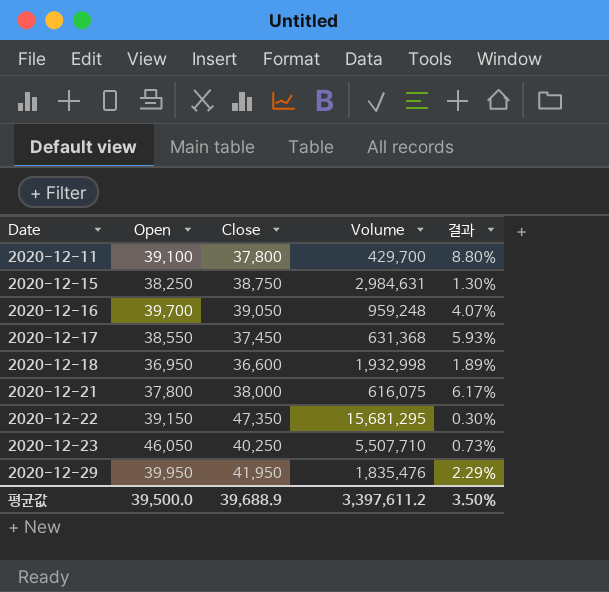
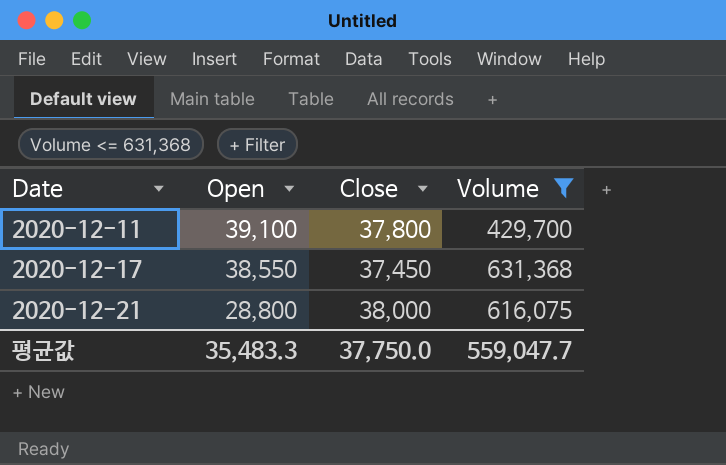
filter: none -> Volume <= 631,368
column 결과 | formula: [Close] / [Volume] -> none
2020-12-21 | Open: 37,800 -> 28,800
평균값 | Open: 39,500.0 -> 35,483.3
평균값 | Close: 39,688.9 -> 37,750.0
평균값 | Volume: 3,397,611.2 -> 559,047.7

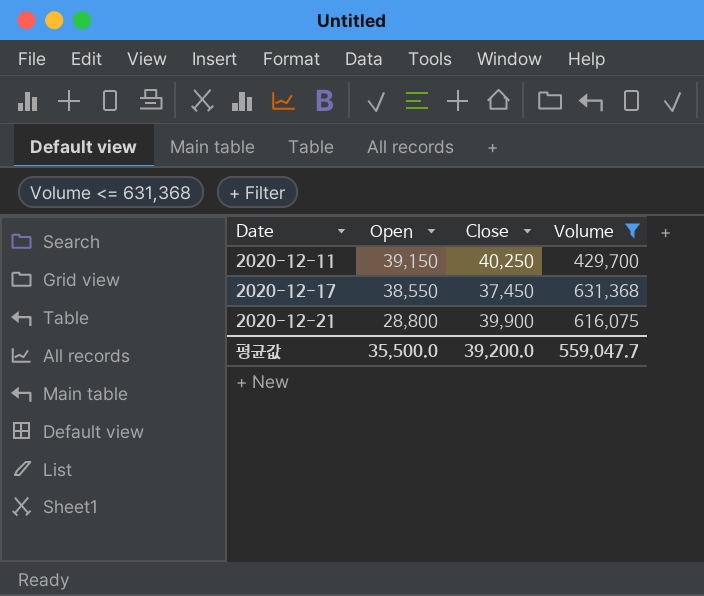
2020-12-11 | Open: 39,100 -> 39,150
2020-12-11 | Close: 37,800 -> 40,250
2020-12-21 | Close: 38,000 -> 39,900
평균값 | Open: 35,483.3 -> 35,500.0
평균값 | Close: 37,750.0 -> 39,200.0

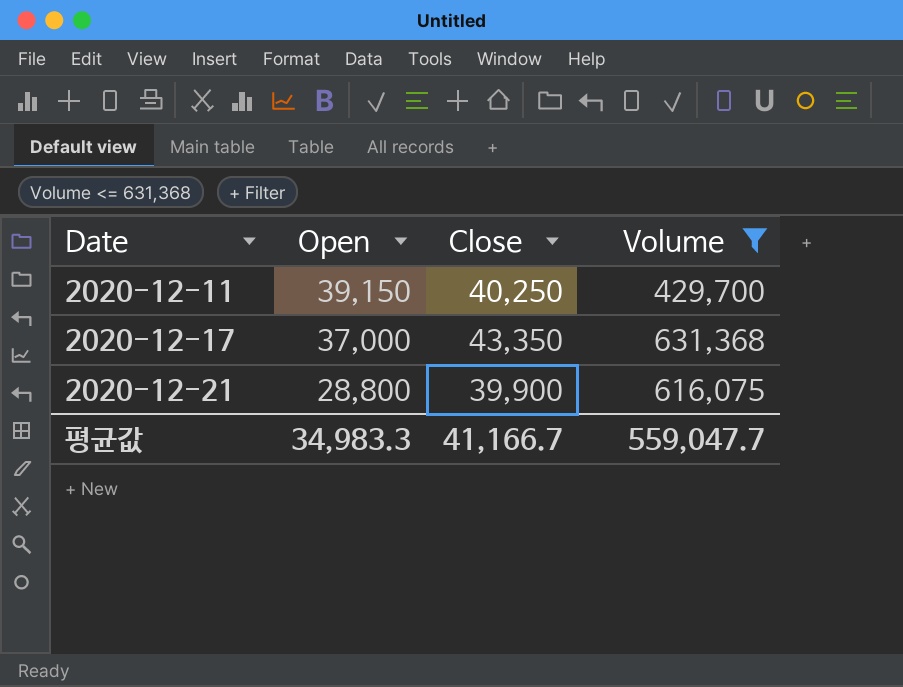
2020-12-17 | Open: 38,550 -> 37,000
2020-12-17 | Close: 37,450 -> 43,350
평균값 | Open: 35,500.0 -> 34,983.3
평균값 | Close: 39,200.0 -> 41,166.7

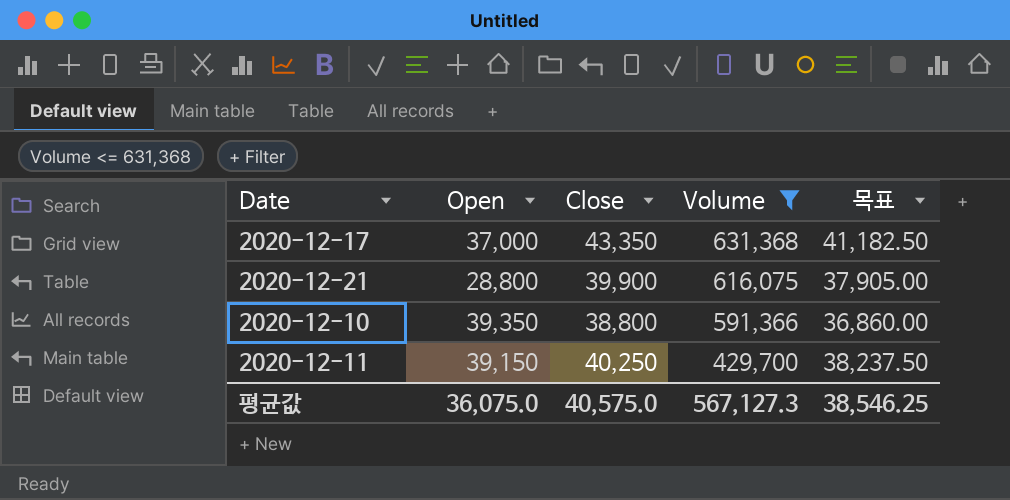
row order: Date ascending -> Volume descending
column 목표 | formula: none -> [Close] * 0.95
row 2020-12-10: none -> 39,350 | 38,800 | 591,366 | 36,860.00
평균값 | Open: 34,983.3 -> 36,075.0
평균값 | Close: 41,166.7 -> 40,575.0
평균값 | Volume: 559,047.7 -> 567,127.3

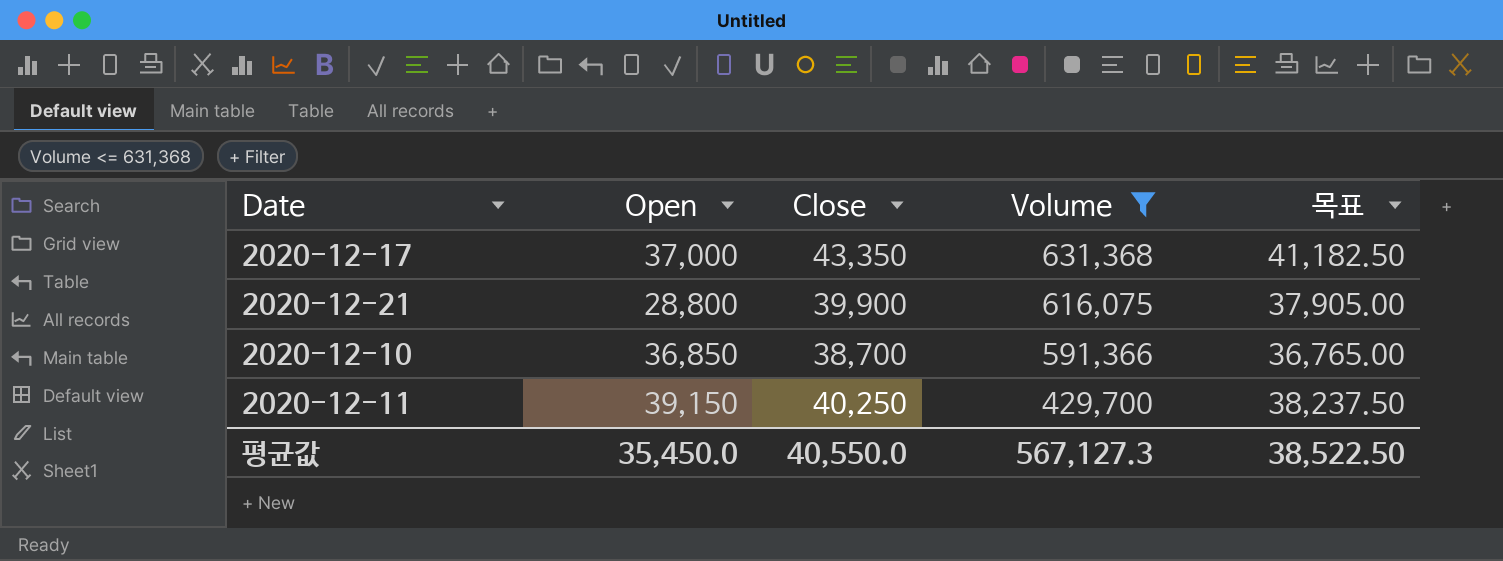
2020-12-10 | Open: 39,350 -> 36,850
2020-12-10 | Close: 38,800 -> 38,700
2020-12-10 | 목표: 36,860.00 -> 36,765.00
평균값 | Open: 36,075.0 -> 35,450.0
평균값 | Close: 40,575.0 -> 40,550.0
평균값 | 목표: 38,546.25 -> 38,522.50

